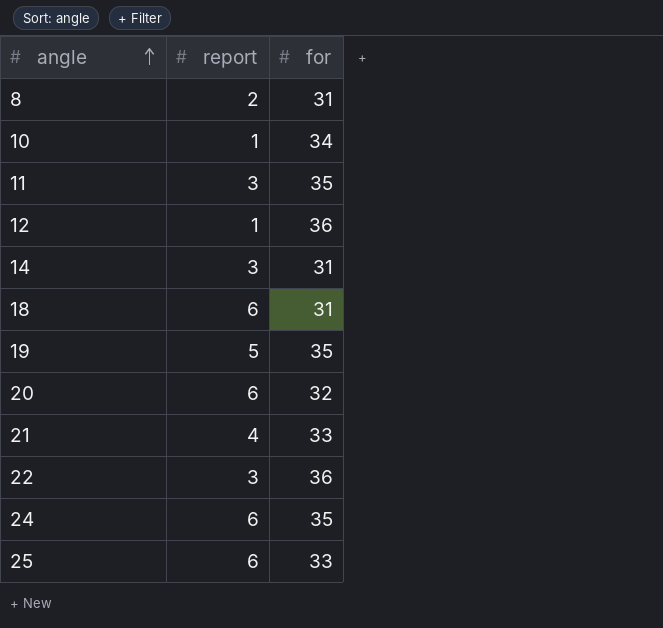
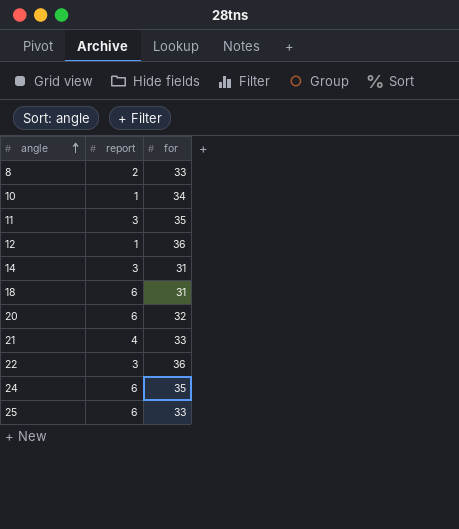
row 19: 5 | 35 -> none
8 | for: 31 -> 33

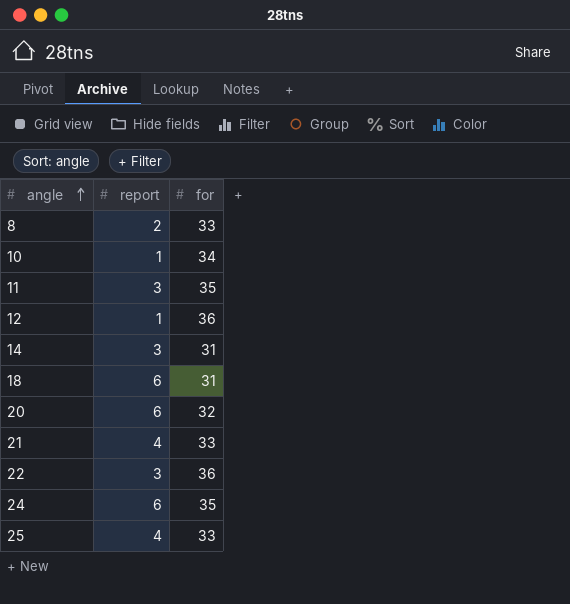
25 | report: 6 -> 4

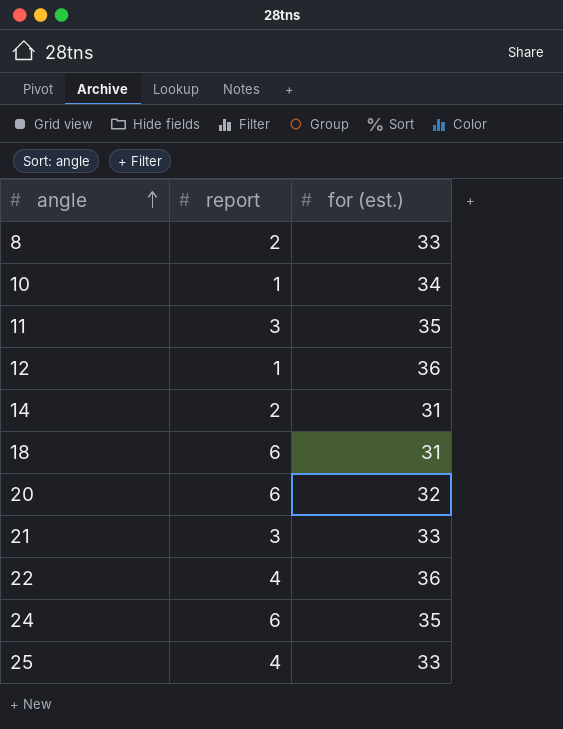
column name: for -> for (est.)
14 | report: 3 -> 2
21 | report: 4 -> 3
22 | report: 3 -> 4

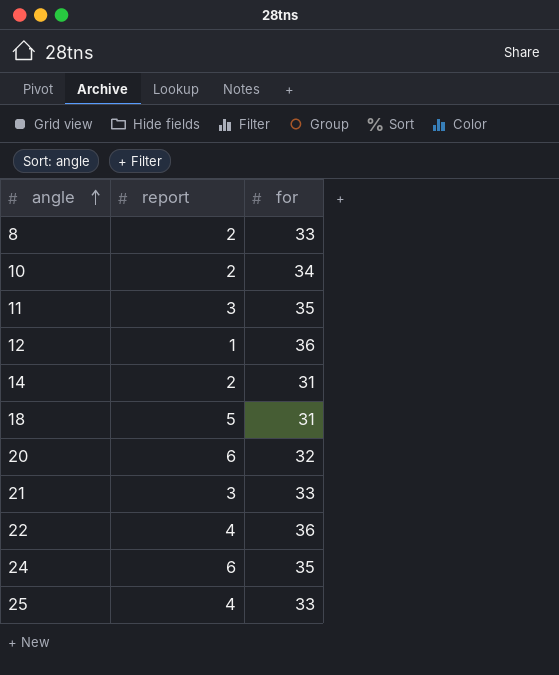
column name: for (est.) -> for
10 | report: 1 -> 2
18 | report: 6 -> 5

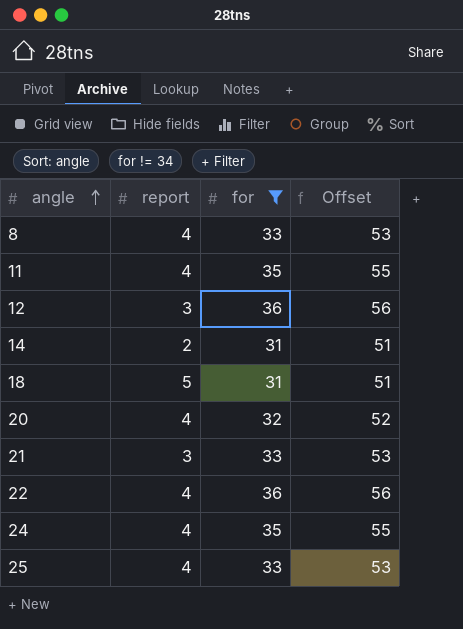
filter: none -> for != 34
column Offset | formula: none -> [for] + 20
8 | report: 2 -> 4
11 | report: 3 -> 4
12 | report: 1 -> 3
20 | report: 6 -> 4
24 | report: 6 -> 4

